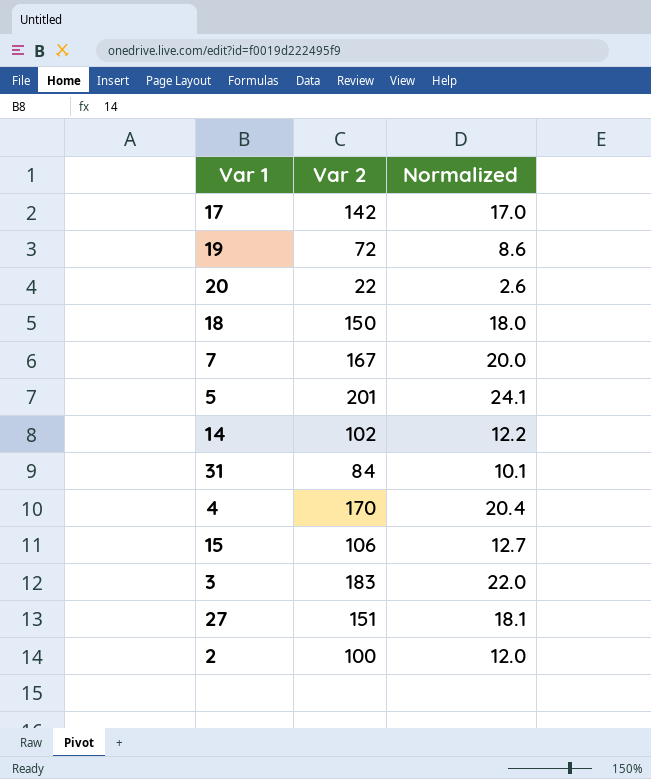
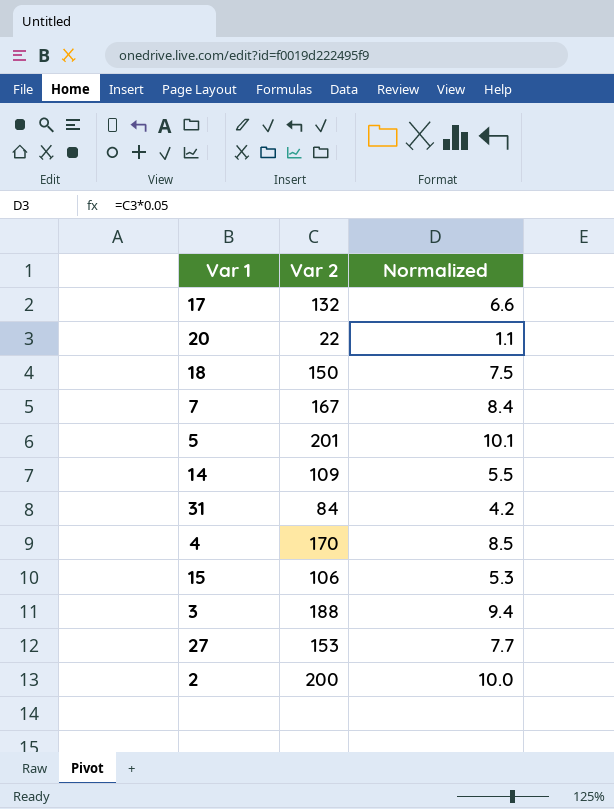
column Normalized | formula: [Var 2] * 0.12 -> [Var 2] * 0.05
row 19: 72 | 8.6 -> none
17 | Var 2: 142 -> 132
14 | Var 2: 102 -> 109
3 | Var 2: 183 -> 188
27 | Var 2: 151 -> 153
2 | Var 2: 100 -> 200

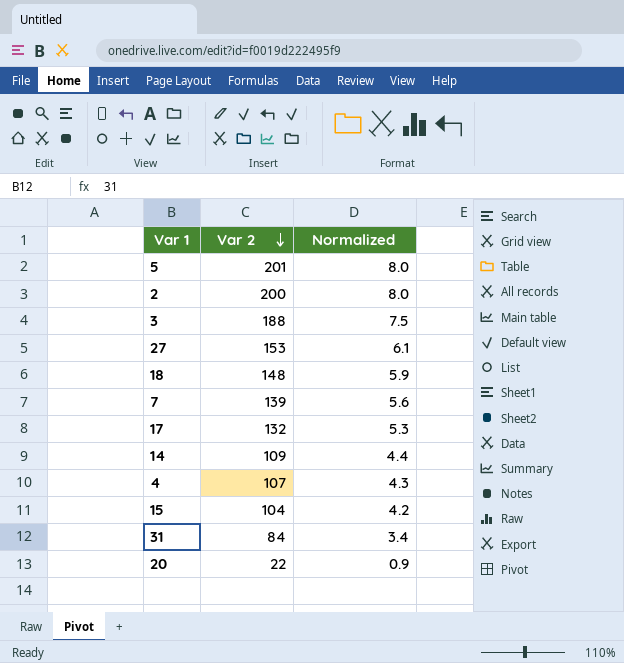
row order: none -> Var 2 descending
column Normalized | formula: [Var 2] * 0.05 -> [Var 2] * 0.04
18 | Var 2: 150 -> 148
7 | Var 2: 167 -> 139
4 | Var 2: 170 -> 107
15 | Var 2: 106 -> 104

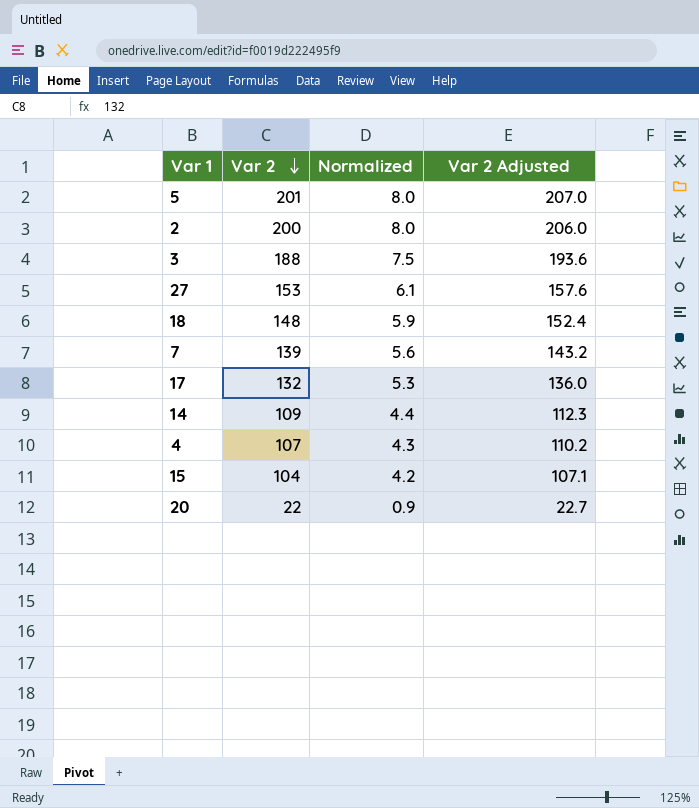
column Var 2 Adjusted | formula: none -> [Var 2] * 1.03
row 31: 84 | 3.4 -> none

